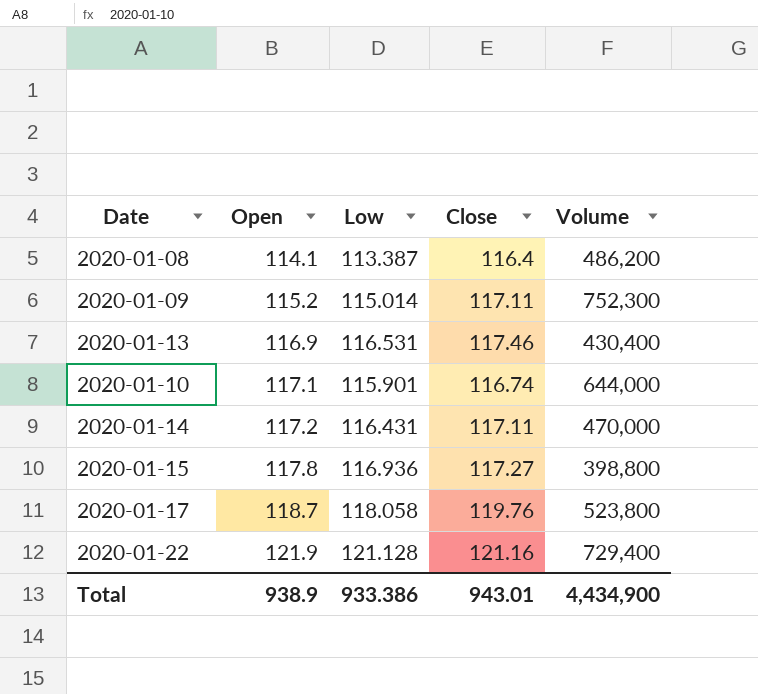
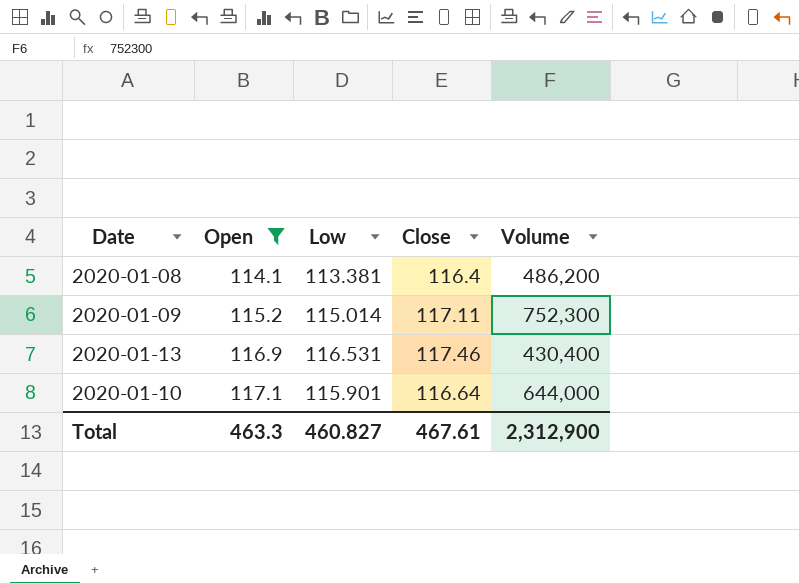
filter: none -> Open <= 117.1
2020-01-08 | Low: 113.387 -> 113.381
2020-01-10 | Close: 116.74 -> 116.64
Total | Open: 938.9 -> 463.3
Total | Low: 933.386 -> 460.827
Total | Close: 943.01 -> 467.61
Total | Volume: 4,434,900 -> 2,312,900

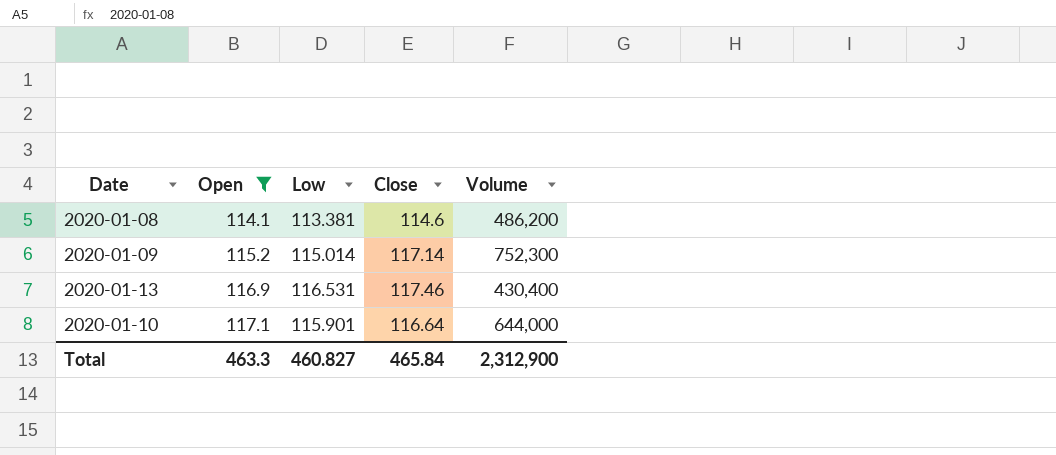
2020-01-08 | Close: 116.4 -> 114.6
2020-01-09 | Close: 117.11 -> 117.14
Total | Close: 467.61 -> 465.84

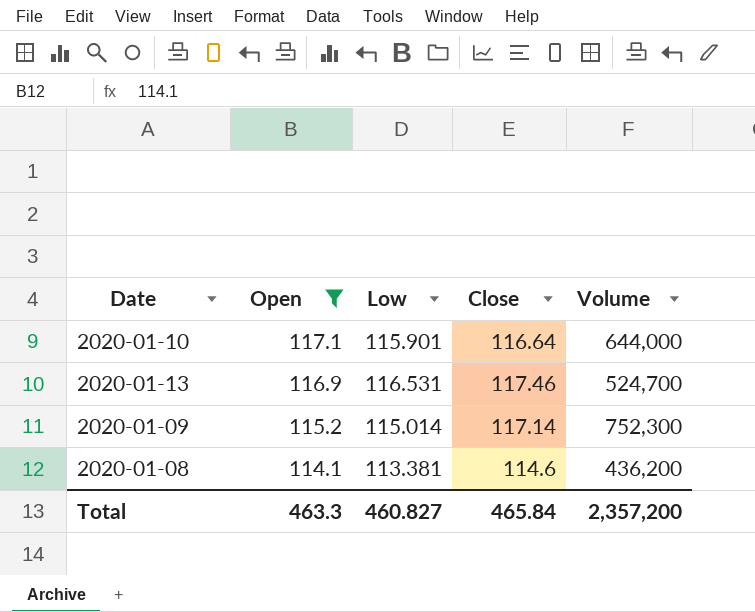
row order: Open ascending -> Open descending
2020-01-13 | Volume: 430,400 -> 524,700
2020-01-08 | Volume: 486,200 -> 436,200
Total | Volume: 2,312,900 -> 2,357,200

